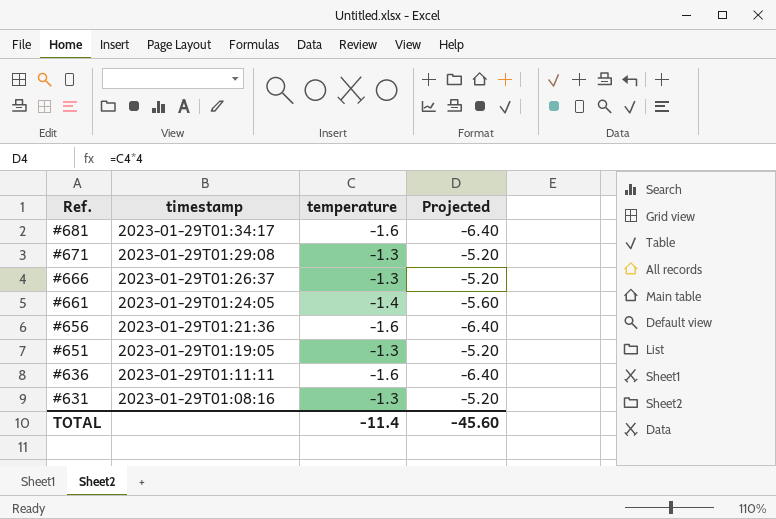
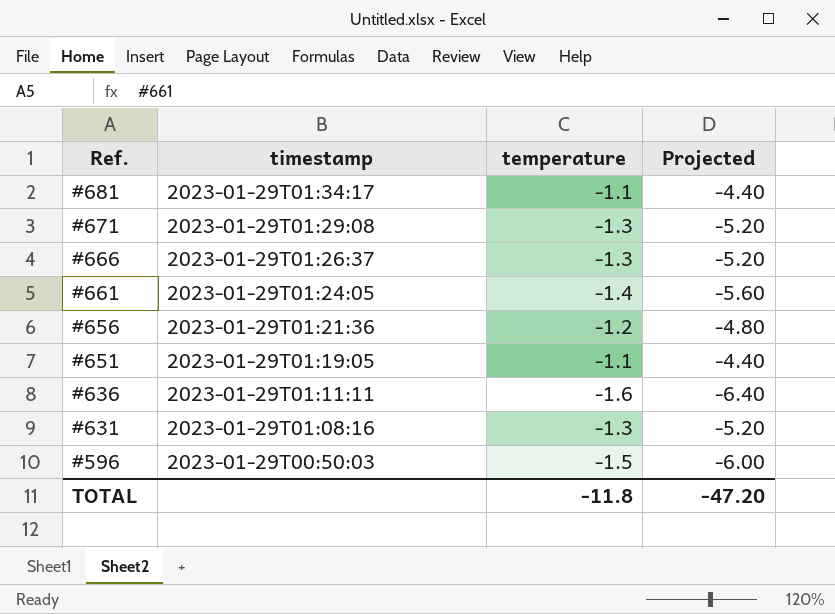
#681 | temperature: -1.6 -> -1.1
#681 | Projected: -6.40 -> -4.40
#656 | temperature: -1.6 -> -1.2
#656 | Projected: -6.40 -> -4.80
#651 | temperature: -1.3 -> -1.1
#651 | Projected: -5.20 -> -4.40
row #596: none -> 2023-01-29T00:50:03 | -1.5 | -6.00
TOTAL | temperature: -11.4 -> -11.8
TOTAL | Projected: -45.60 -> -47.20

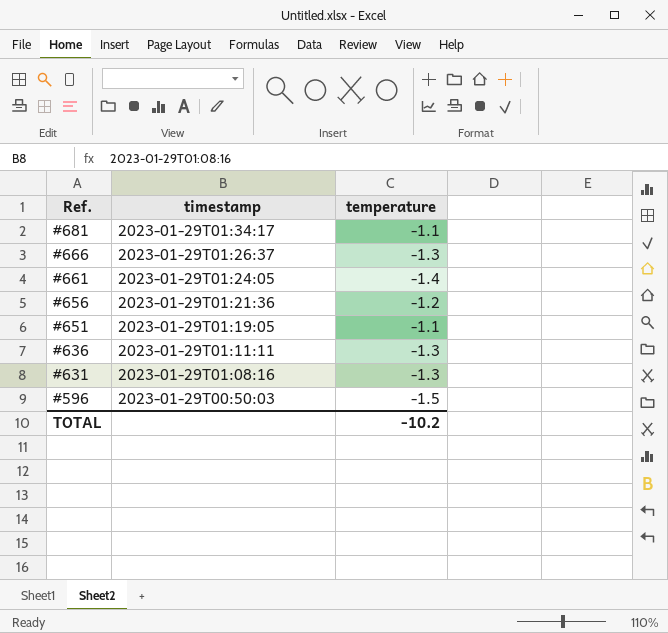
column Projected | formula: [temperature] * 4 -> none
row #671: 2023-01-29T01:29:08 | -1.3 | -5.20 -> none
#636 | temperature: -1.6 -> -1.3
TOTAL | temperature: -11.8 -> -10.2

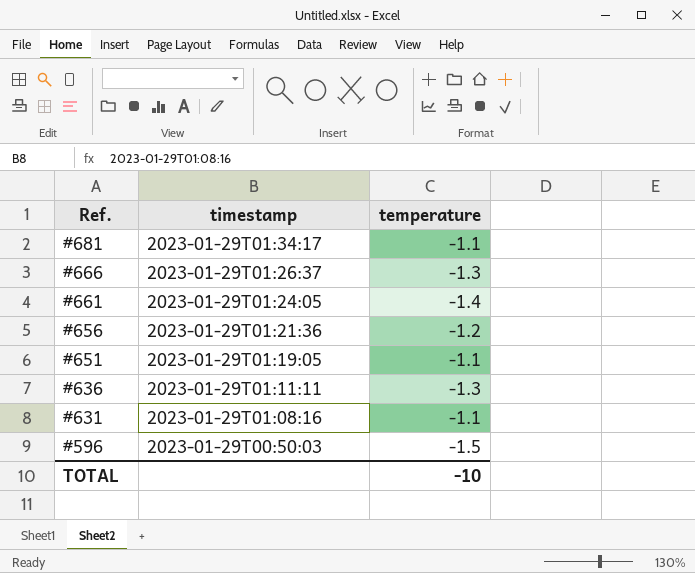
#631 | temperature: -1.3 -> -1.1
TOTAL | temperature: -10.2 -> -10

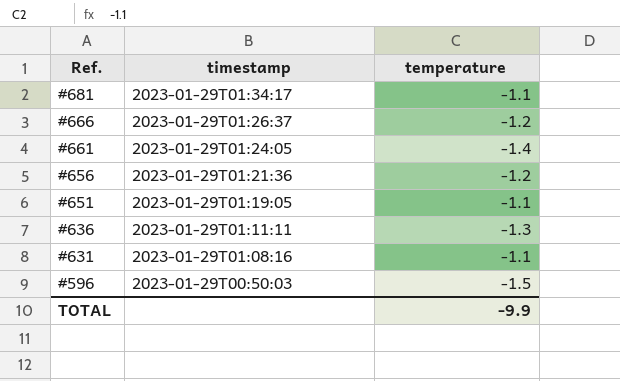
#666 | temperature: -1.3 -> -1.2
TOTAL | temperature: -10 -> -9.9

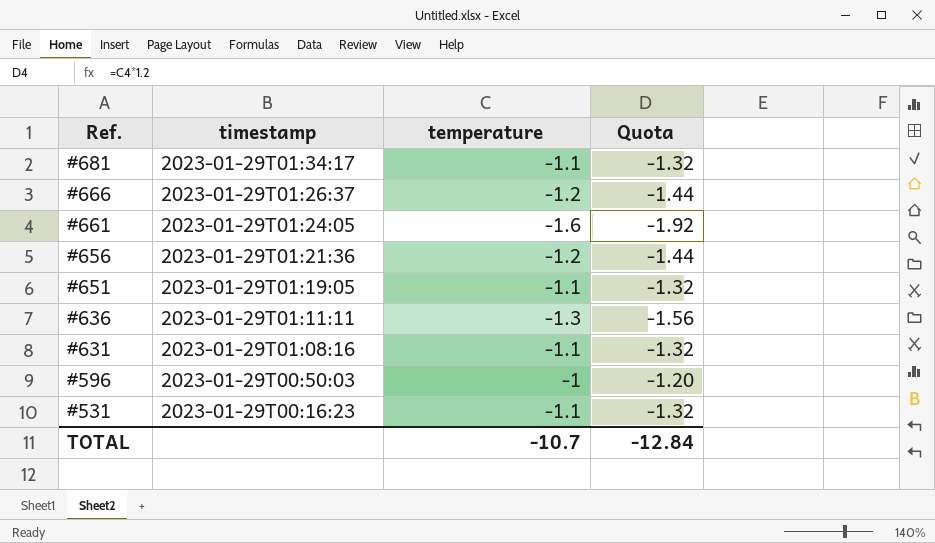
column Quota | formula: none -> [temperature] * 1.2
#661 | temperature: -1.4 -> -1.6
#596 | temperature: -1.5 -> -1
row #531: none -> 2023-01-29T00:16:23 | -1.1 | -1.32
TOTAL | temperature: -9.9 -> -10.7

